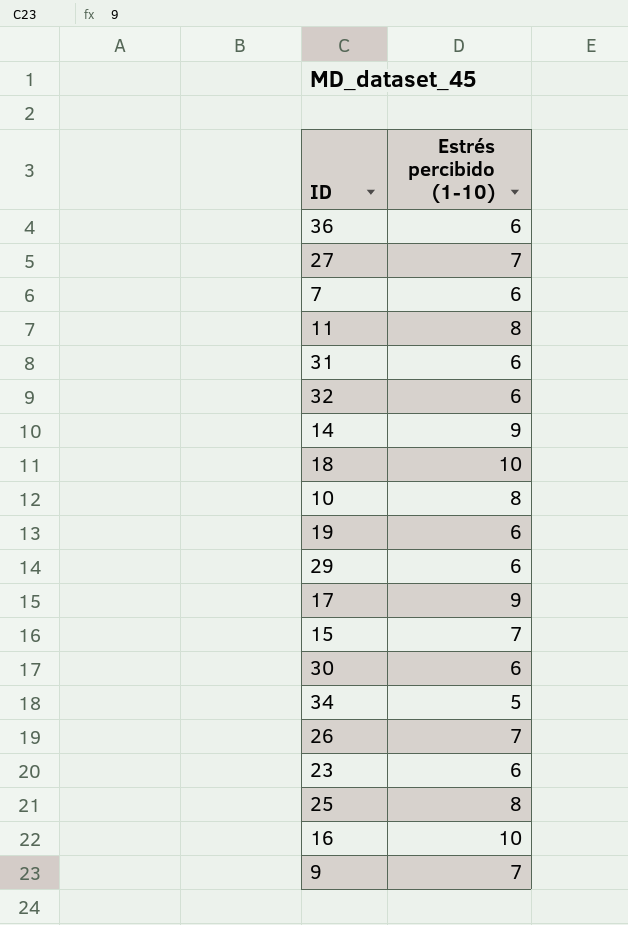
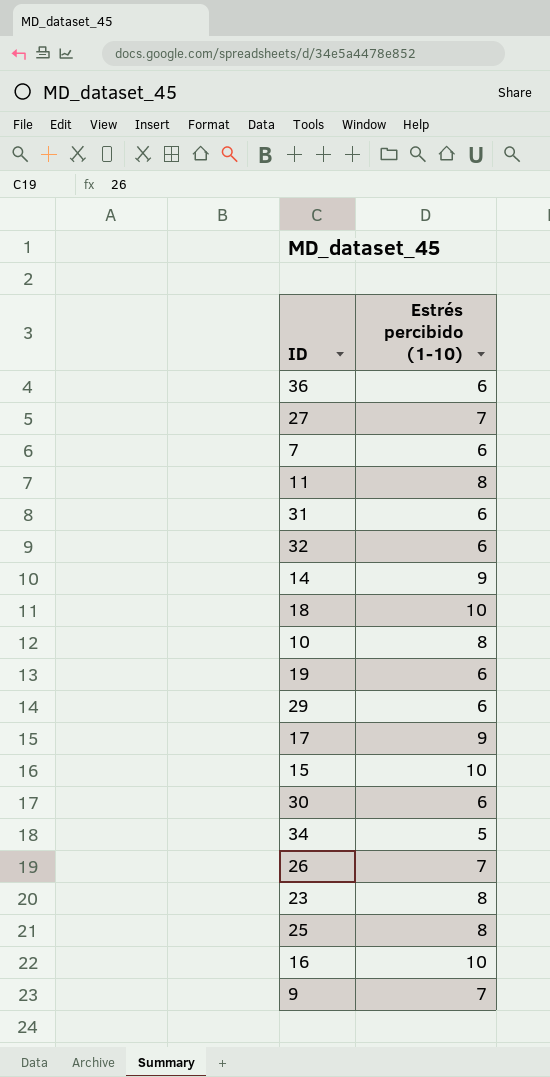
15 | Estrés percibido (1-10): 7 -> 10
23 | Estrés percibido (1-10): 6 -> 8

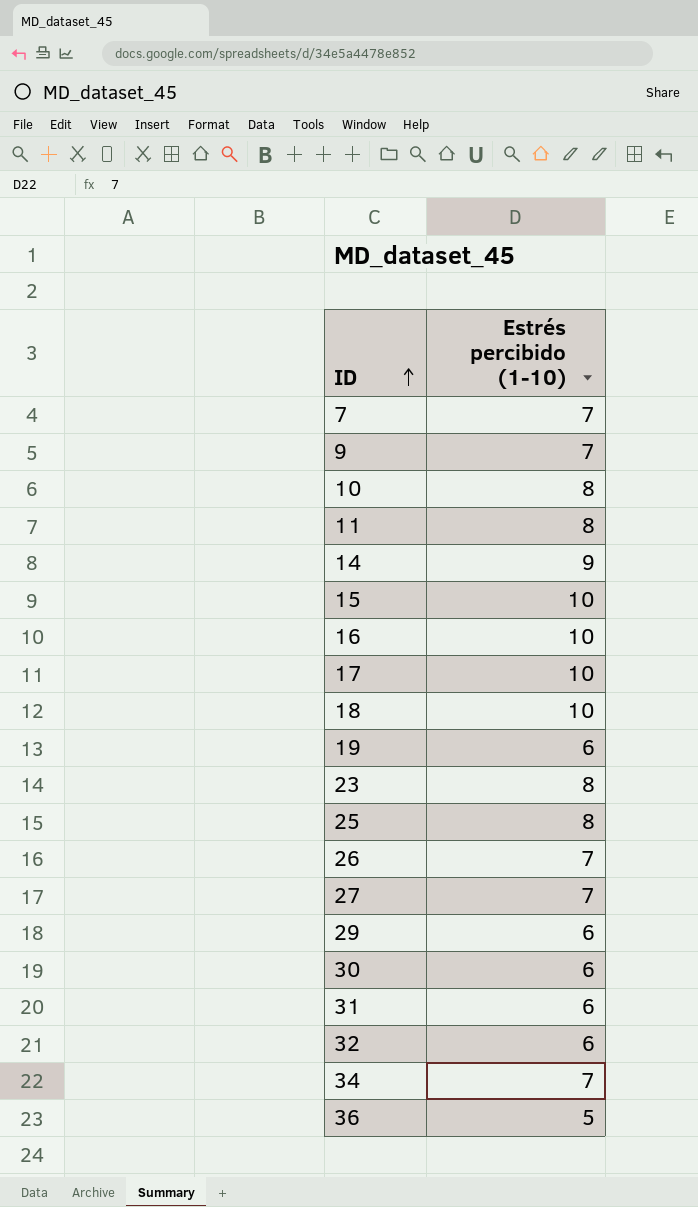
row order: none -> ID ascending
7 | Estrés percibido (1-10): 6 -> 7
17 | Estrés percibido (1-10): 9 -> 10
34 | Estrés percibido (1-10): 5 -> 7
36 | Estrés percibido (1-10): 6 -> 5

